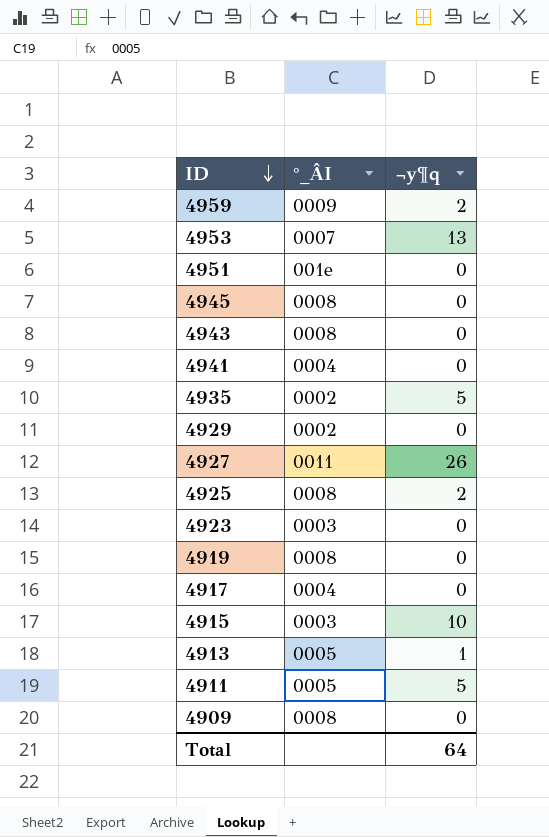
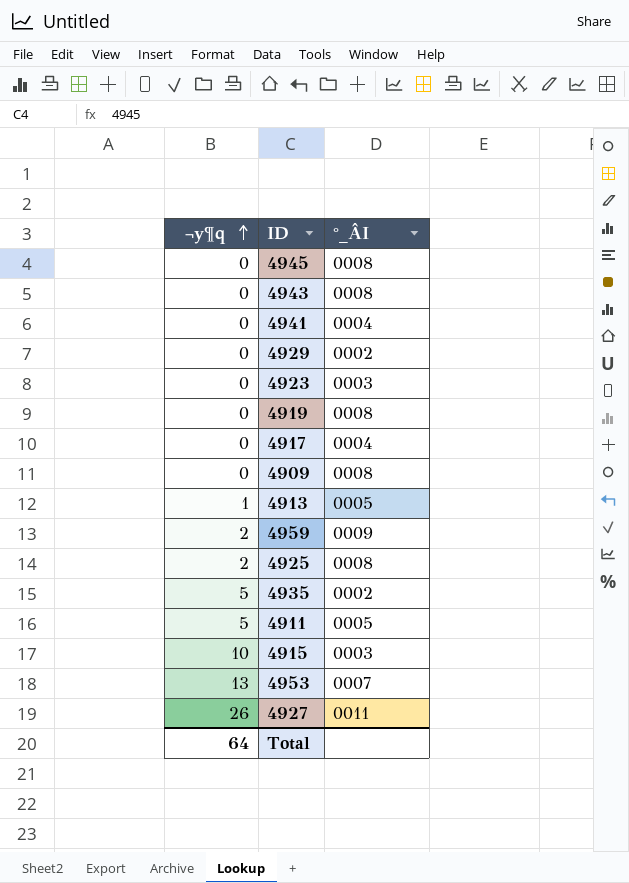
row order: ID descending -> ¬y¶q ascending
column ¬y¶q | position: 3 -> 1
row 4951: 001e | 0 -> none

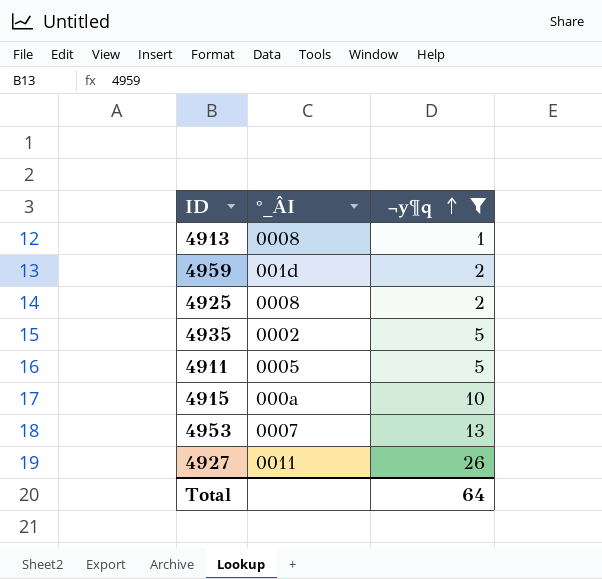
filter: none -> ¬y¶q != 0
column ¬y¶q | position: 1 -> 3
4913 | °_ÂI: 0005 -> 0008
4959 | °_ÂI: 0009 -> 001d
4915 | °_ÂI: 0003 -> 000a

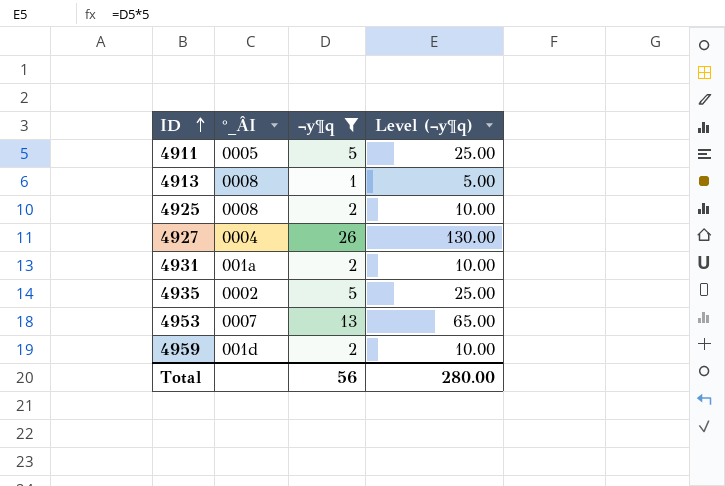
row order: ¬y¶q ascending -> ID ascending
column Level (¬y¶q) | formula: none -> [¬y¶q] * 5
row 4915: 000a | 10 -> none
4927 | °_ÂI: 0011 -> 0004
row 4931: none -> 001a | 2 | 10.00
Total | ¬y¶q: 64 -> 56

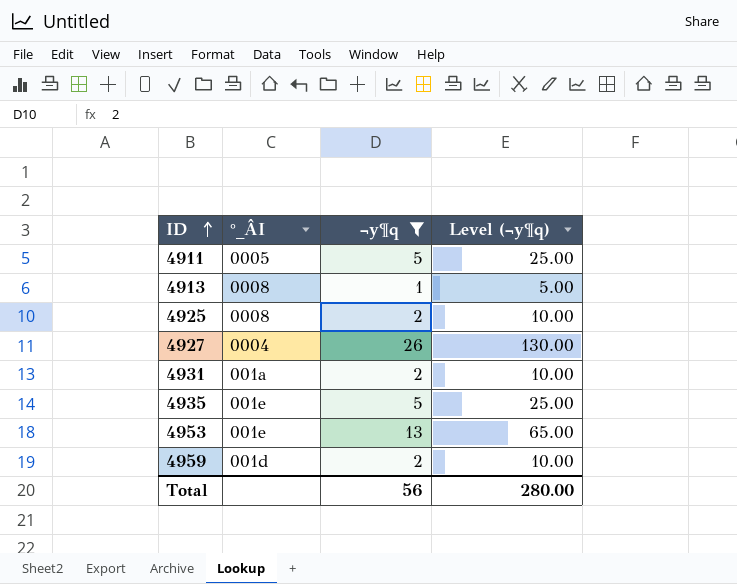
4935 | °_ÂI: 0002 -> 001e
4953 | °_ÂI: 0007 -> 001e

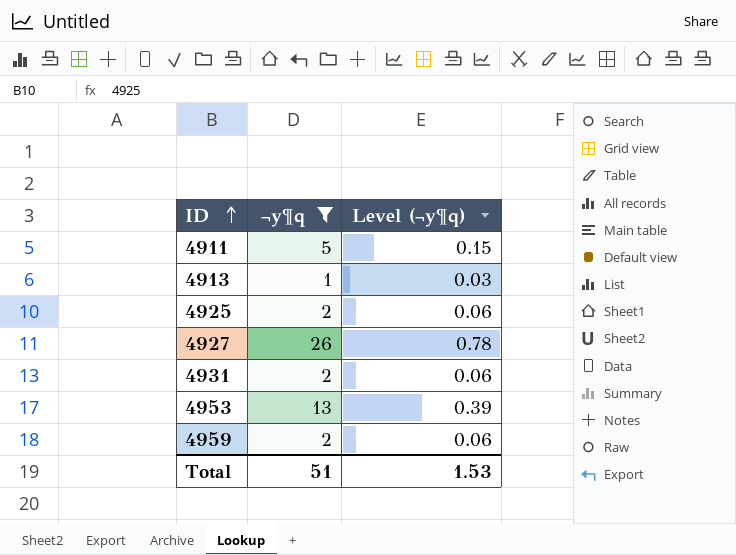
column °_ÂI | position: 2 -> none
column Level (¬y¶q) | formula: [¬y¶q] * 5 -> [¬y¶q] * 0.03
row 4935: 001e | 5 | 25.00 -> none
Total | ¬y¶q: 56 -> 51
Total | Level (¬y¶q): 280.00 -> 1.53

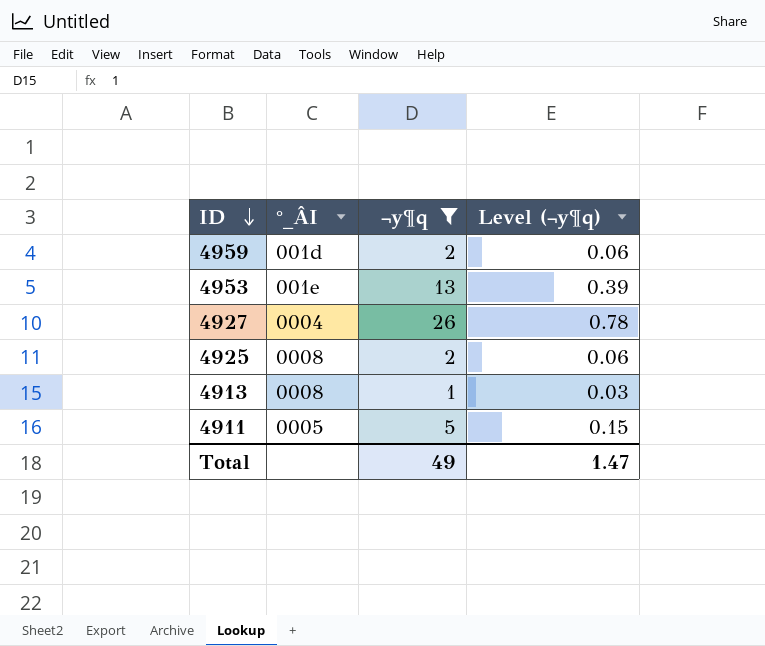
row order: ID ascending -> ID descending
column °_ÂI | position: none -> 2
row 4931: 2 | 0.06 -> none
Total | ¬y¶q: 51 -> 49
Total | Level (¬y¶q): 1.53 -> 1.47

